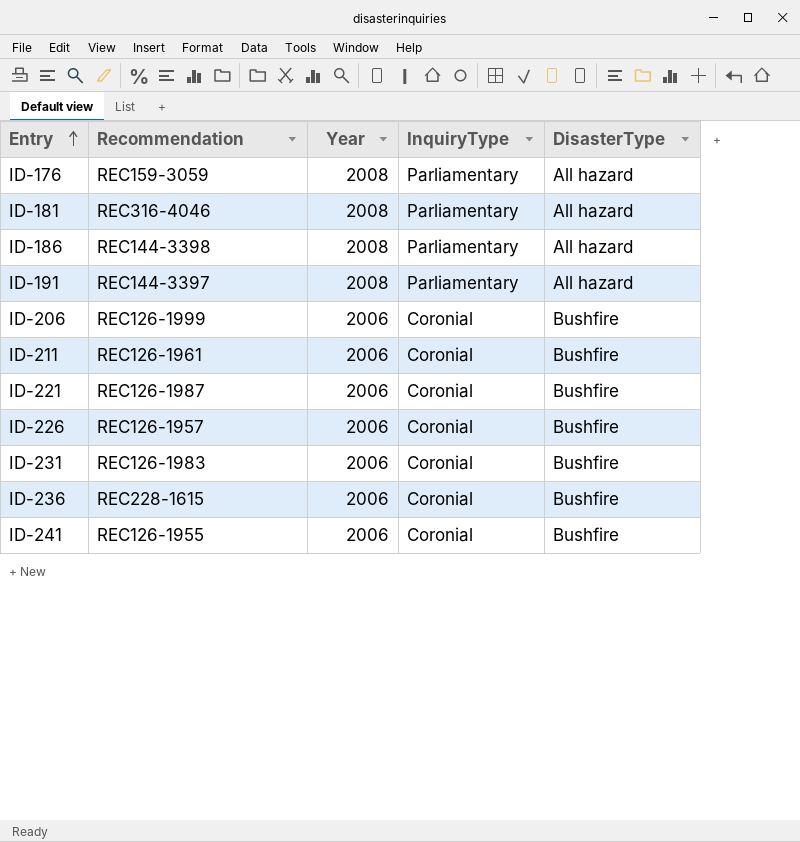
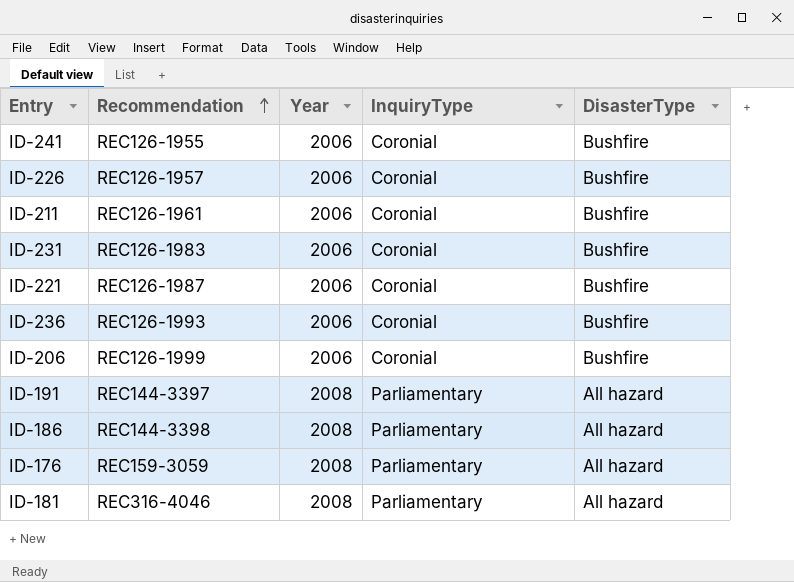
row order: Entry ascending -> Recommendation ascending
ID-236 | Recommendation: REC228-1615 -> REC126-1993

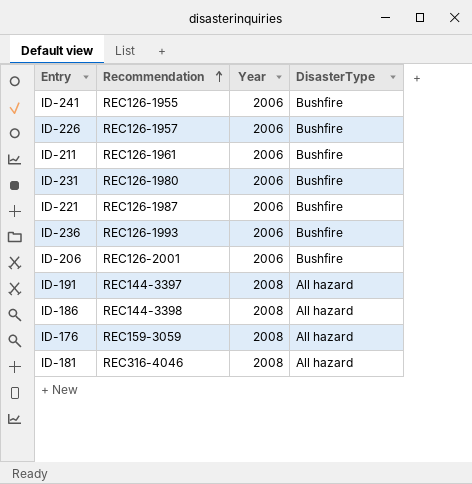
column InquiryType | position: 4 -> none
ID-231 | Recommendation: REC126-1983 -> REC126-1980
ID-206 | Recommendation: REC126-1999 -> REC126-2001

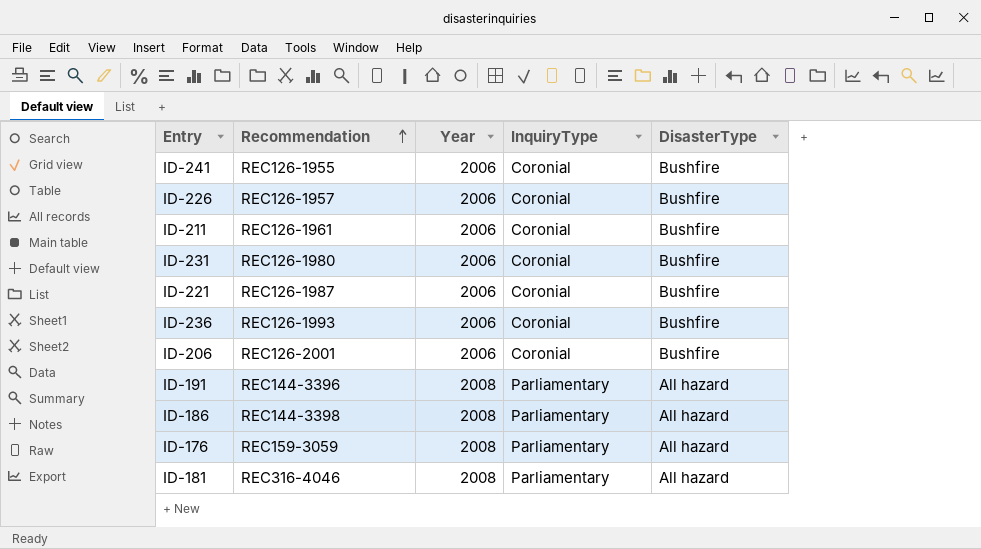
column InquiryType | position: none -> 4
ID-191 | Recommendation: REC144-3397 -> REC144-3396

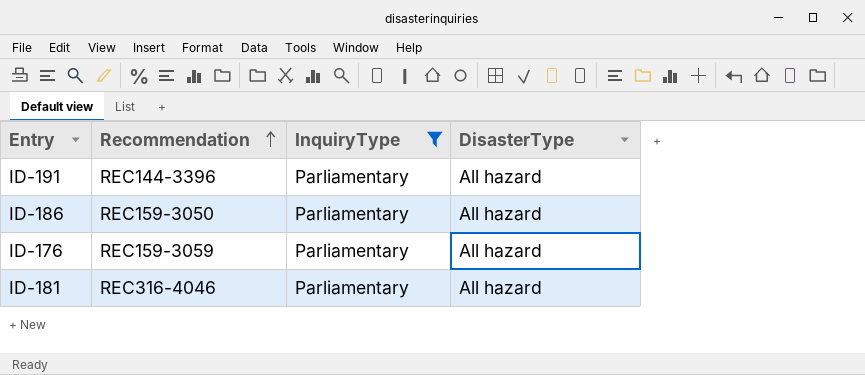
filter: none -> InquiryType = Parliamentary
column Year | position: 3 -> none
ID-186 | Recommendation: REC144-3398 -> REC159-3050

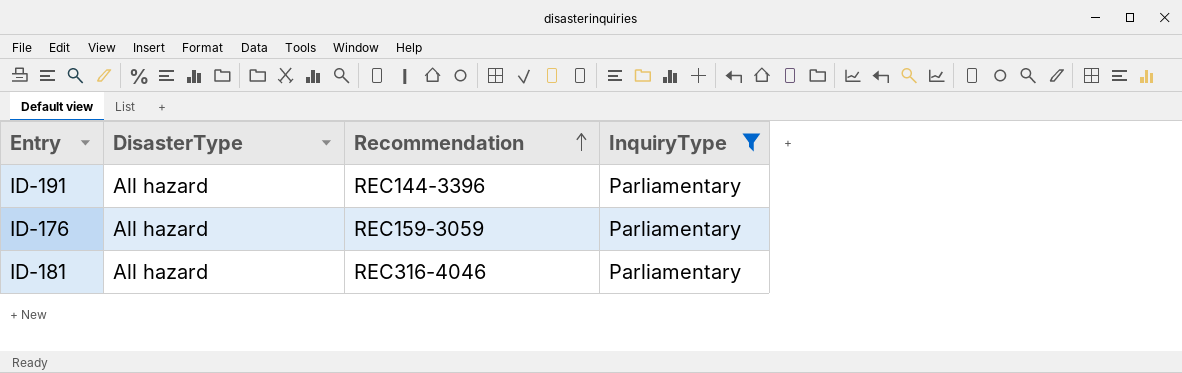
column DisasterType | position: 4 -> 2
row ID-186: REC159-3050 | Parliamentary | All hazard -> none

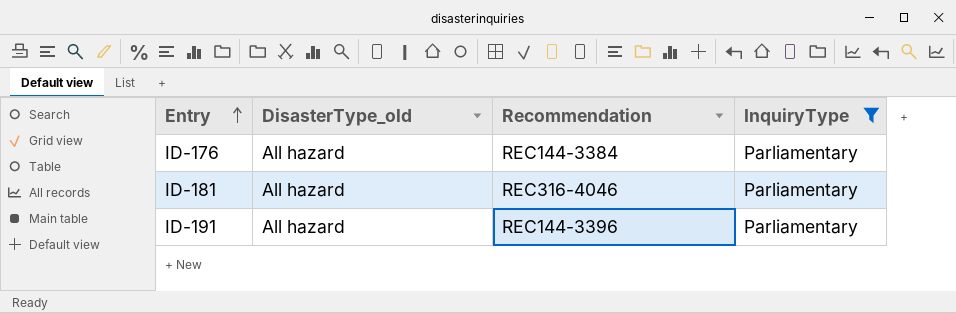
row order: Recommendation ascending -> Entry ascending
column name: DisasterType -> DisasterType_old
ID-176 | Recommendation: REC159-3059 -> REC144-3384

